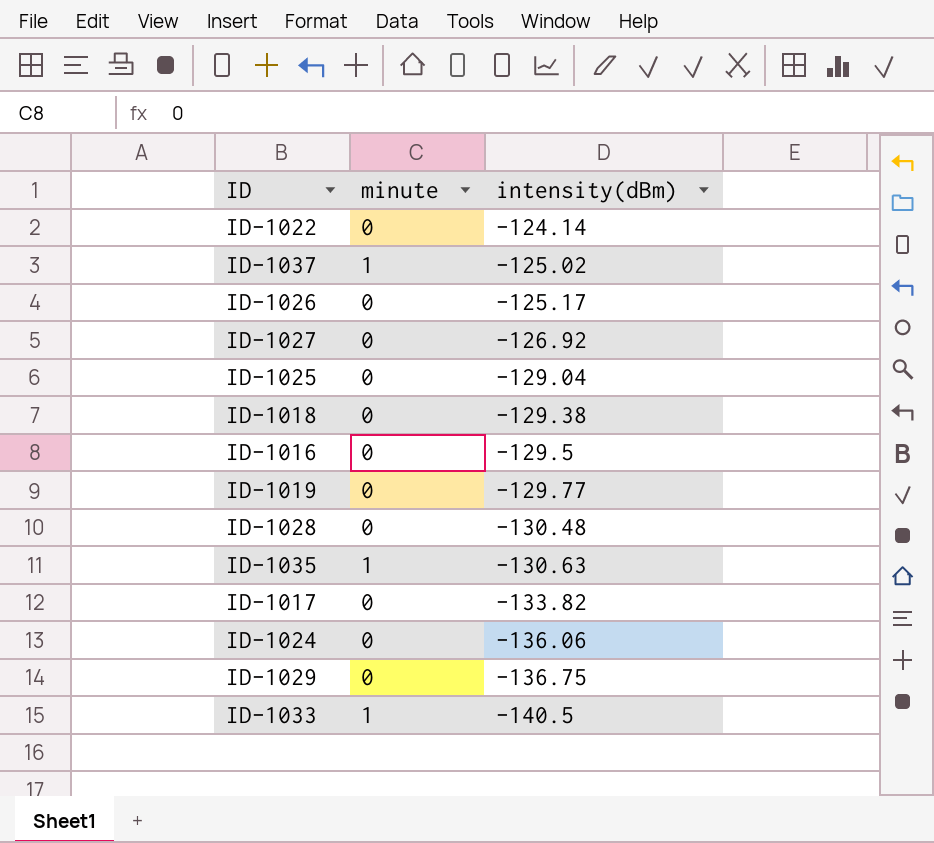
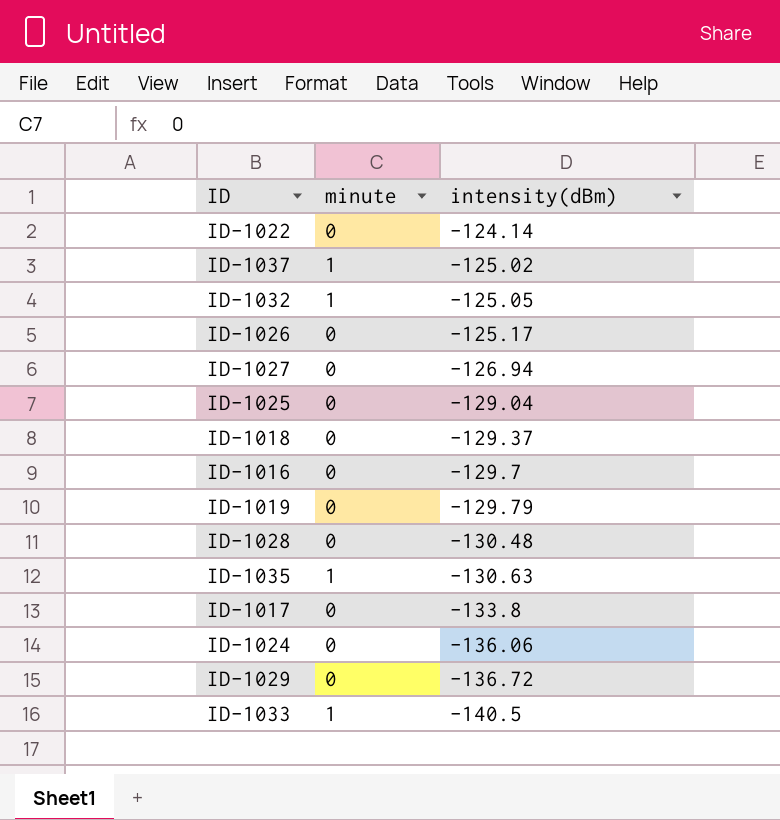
row ID-1032: none -> 1 | -125.05
ID-1027 | intensity(dBm): -126.92 -> -126.94
ID-1018 | intensity(dBm): -129.38 -> -129.37
ID-1016 | intensity(dBm): -129.5 -> -129.7
ID-1019 | intensity(dBm): -129.77 -> -129.79
ID-1017 | intensity(dBm): -133.82 -> -133.8
ID-1029 | intensity(dBm): -136.75 -> -136.72

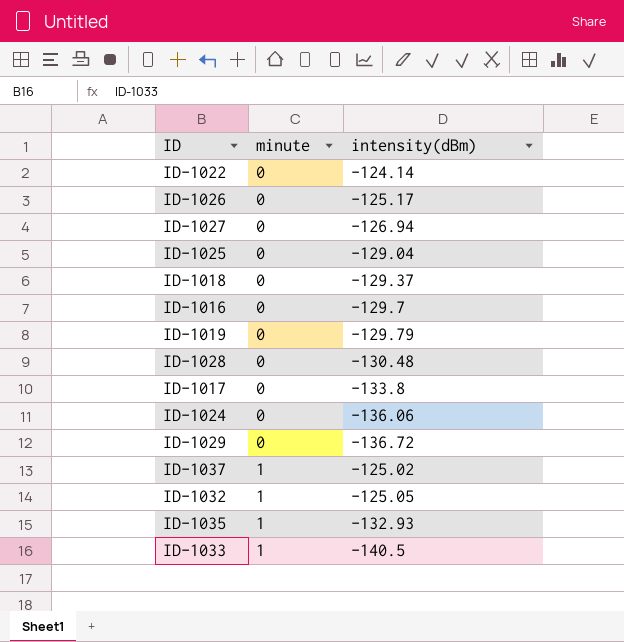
row order: intensity(dBm) descending -> minute ascending
ID-1035 | intensity(dBm): -130.63 -> -132.93

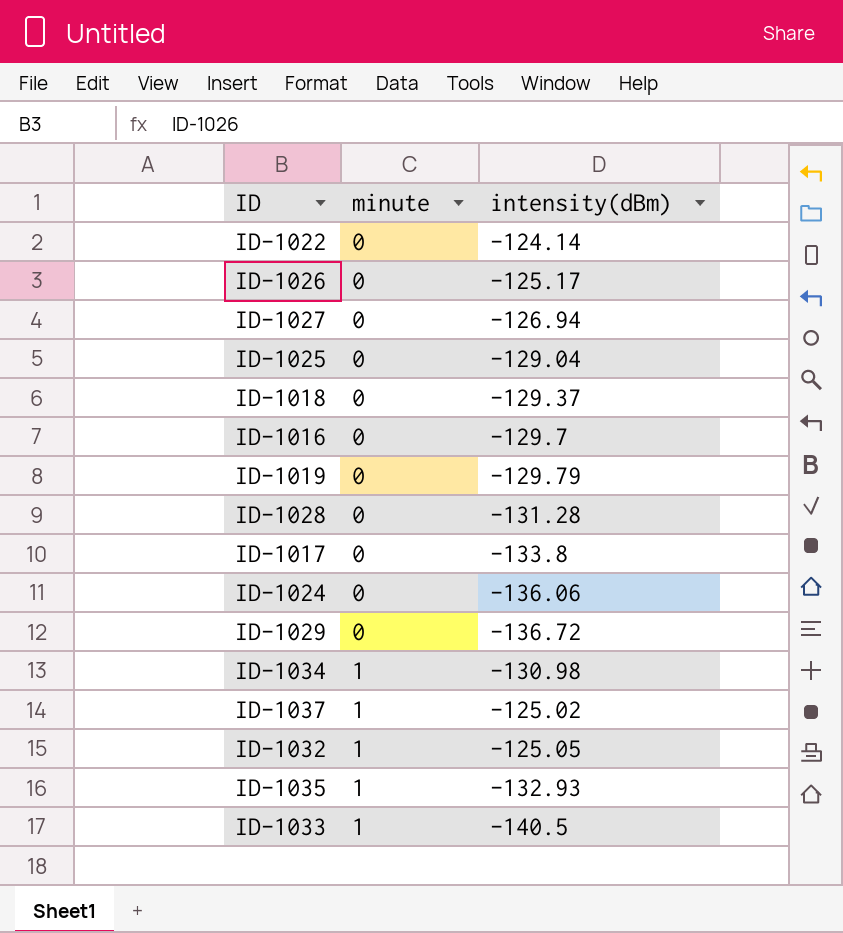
ID-1028 | intensity(dBm): -130.48 -> -131.28
row ID-1034: none -> 1 | -130.98

